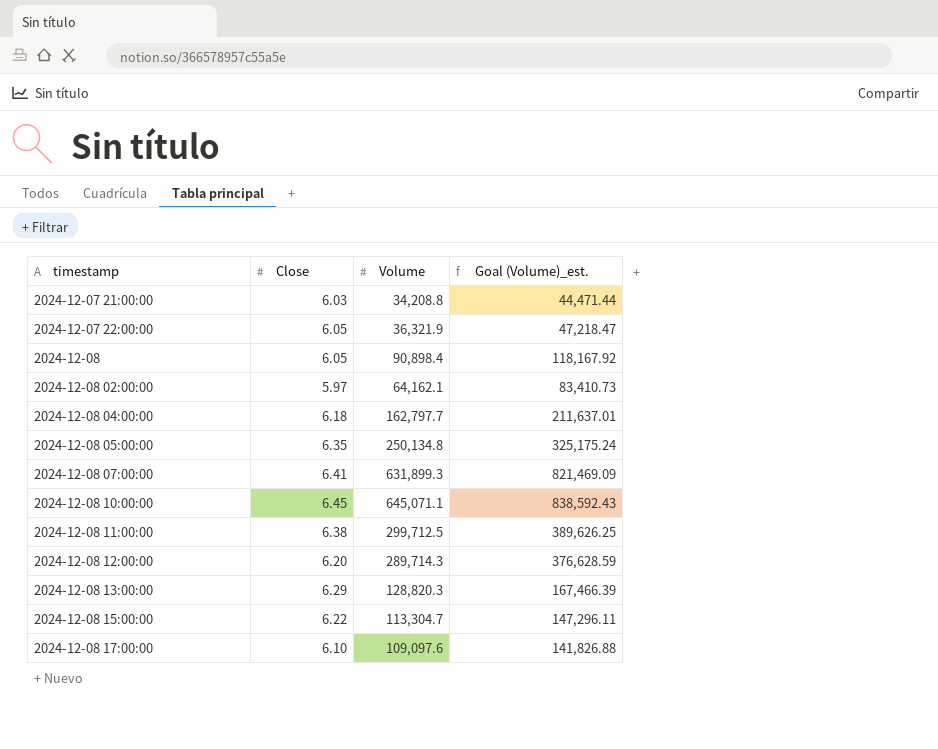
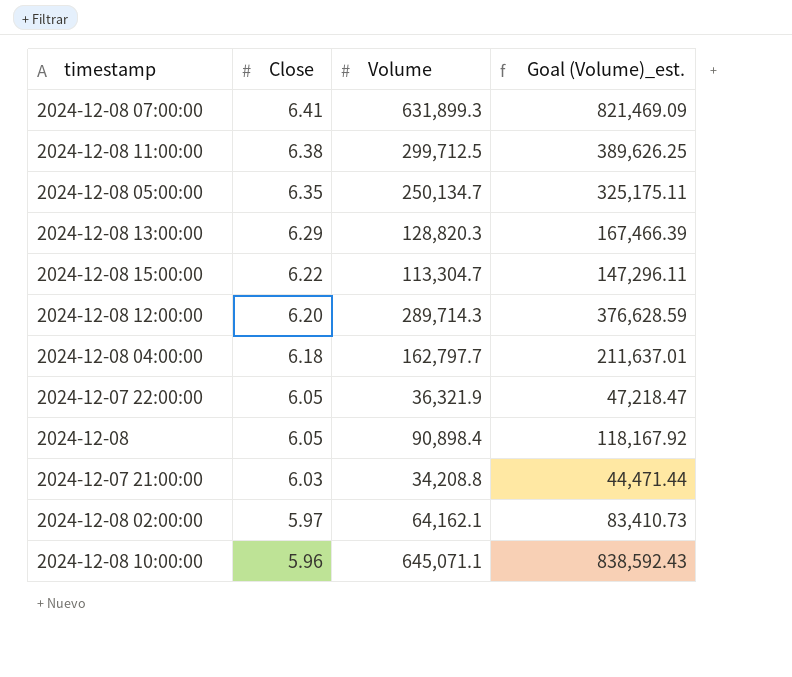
row order: timestamp ascending -> Close descending
row 2024-12-08 17:00:00: 6.10 | 109,097.6 | 141,826.88 -> none
2024-12-08 05:00:00 | Volume: 250,134.8 -> 250,134.7
2024-12-08 05:00:00 | Goal (Volume)_est.: 325,175.24 -> 325,175.11
2024-12-08 10:00:00 | Close: 6.45 -> 5.96

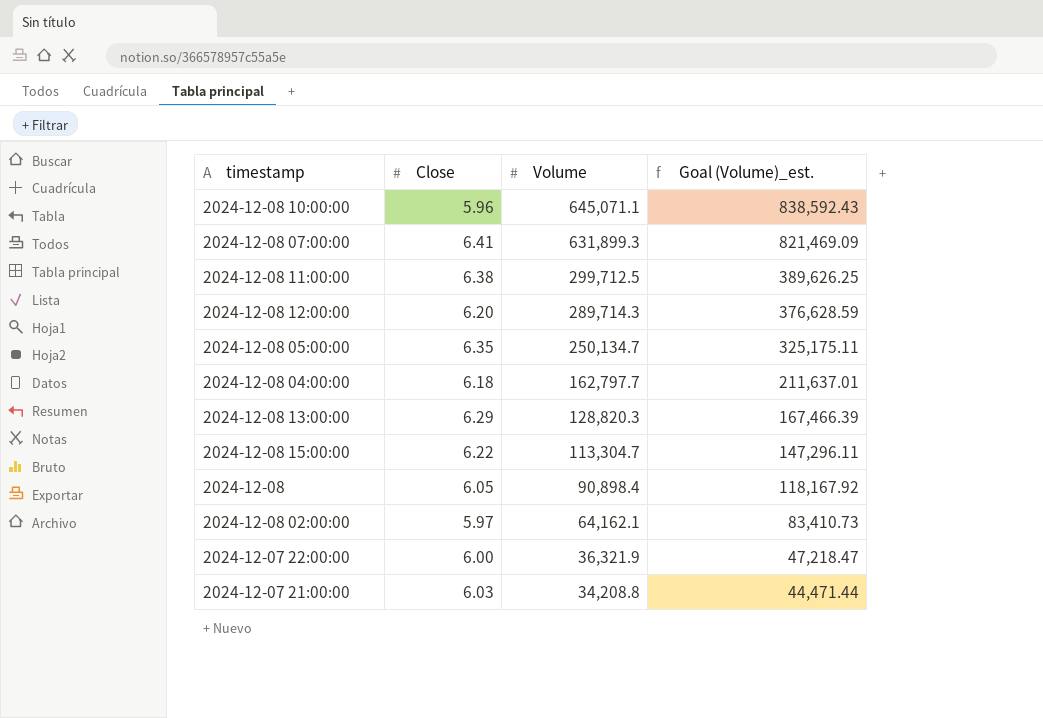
row order: Close descending -> Volume descending
2024-12-07 22:00:00 | Close: 6.05 -> 6.00

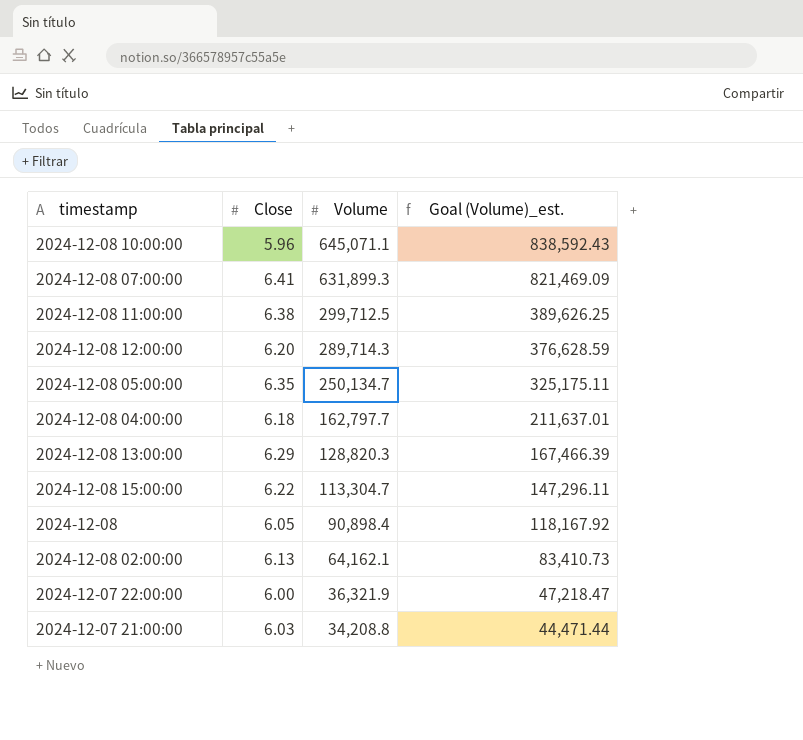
2024-12-08 02:00:00 | Close: 5.97 -> 6.13

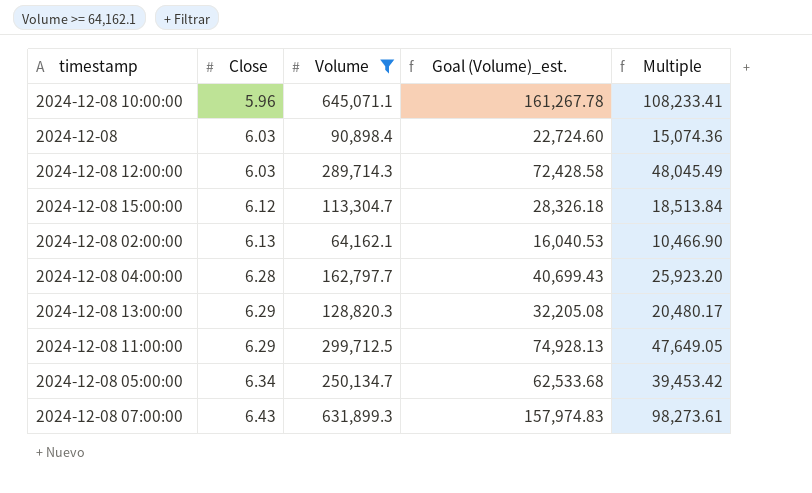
filter: none -> Volume >= 64,162.1
row order: Volume descending -> Close ascending
column Goal (Volume)_est. | formula: [Volume] * 1.3 -> [Volume] * 0.25
column Multiple | formula: none -> [Volume] / [Close]
2024-12-08 | Close: 6.05 -> 6.03
2024-12-08 12:00:00 | Close: 6.20 -> 6.03
2024-12-08 15:00:00 | Close: 6.22 -> 6.12
2024-12-08 04:00:00 | Close: 6.18 -> 6.28
2024-12-08 11:00:00 | Close: 6.38 -> 6.29
2024-12-08 05:00:00 | Close: 6.35 -> 6.34
2024-12-08 07:00:00 | Close: 6.41 -> 6.43

